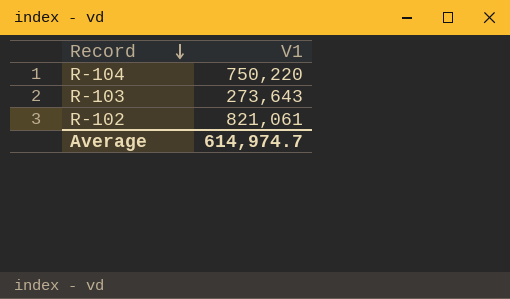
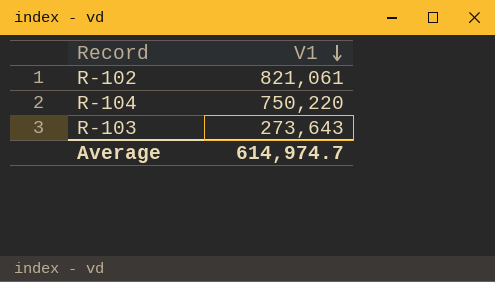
row order: Record descending -> V1 descending

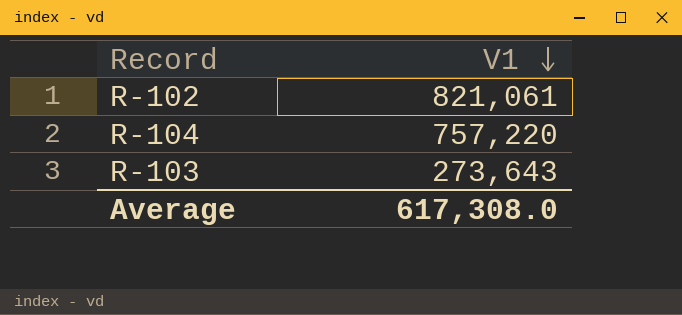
R-104 | V1: 750,220 -> 757,220
Average | V1: 614,974.7 -> 617,308.0

